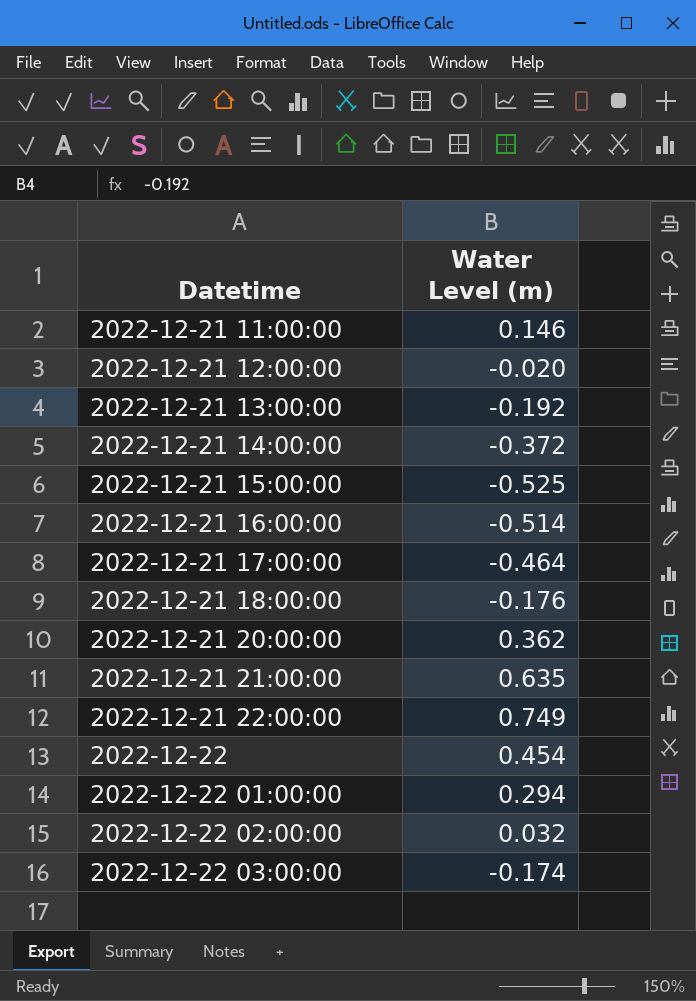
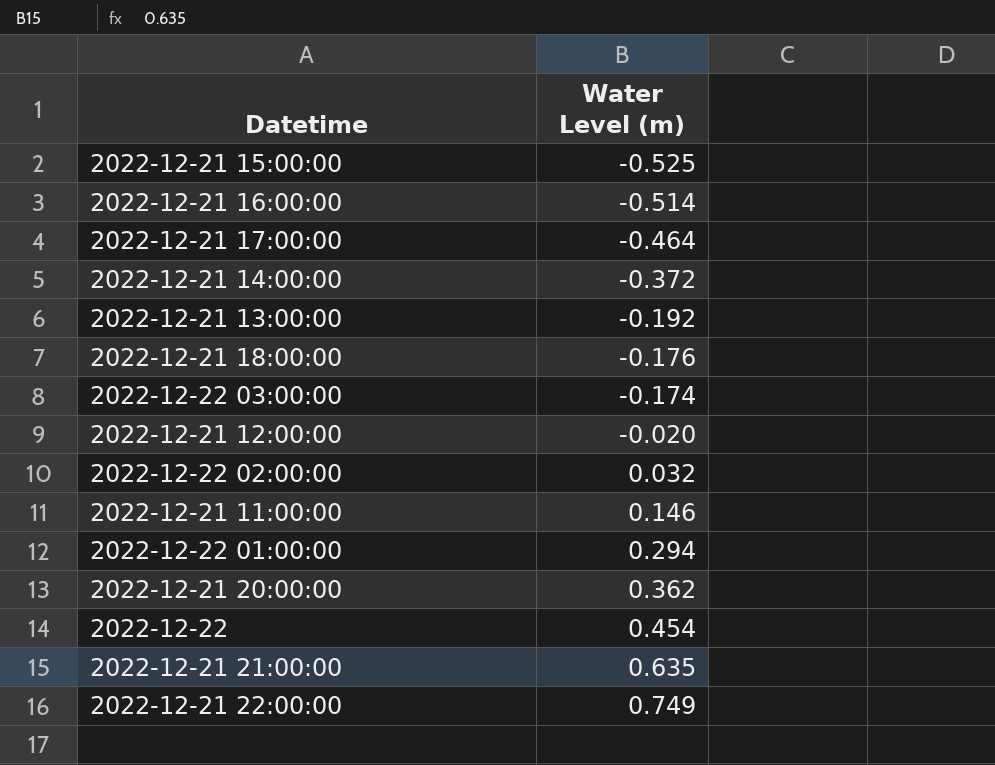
row order: Datetime ascending -> Water Level (m) ascending

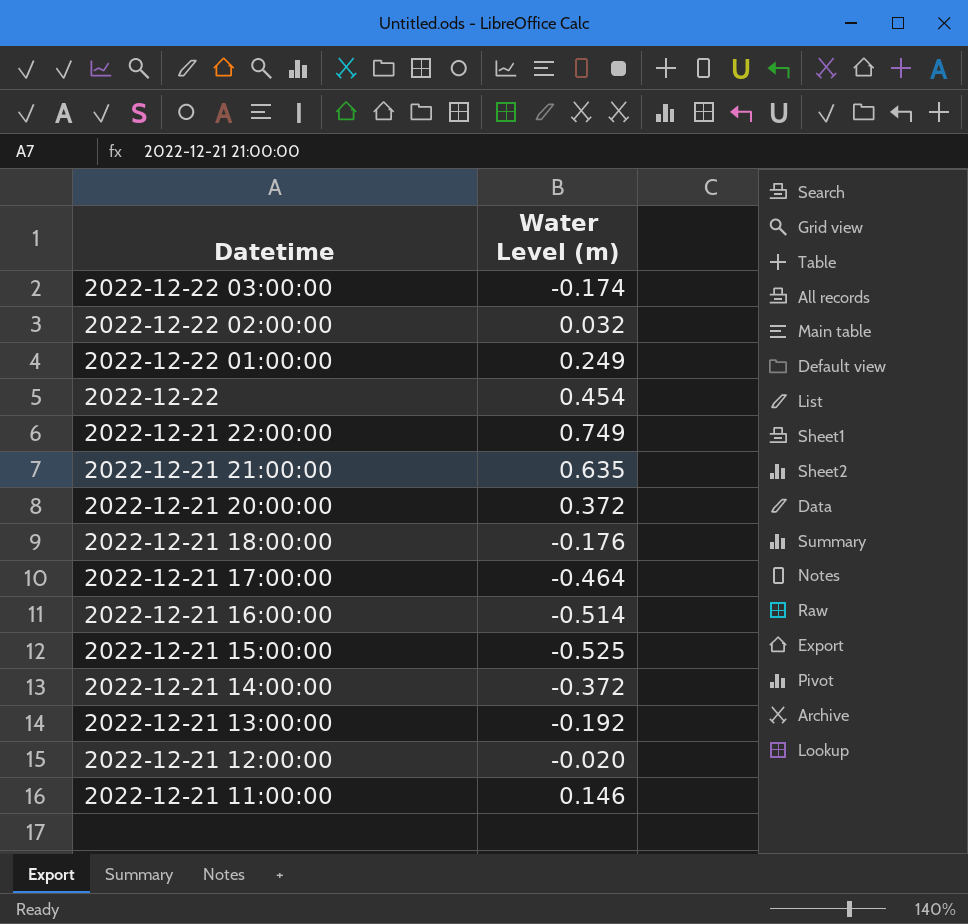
row order: Water Level (m) ascending -> Datetime descending
2022-12-22 01:00:00 | Water Level (m): 0.294 -> 0.249
2022-12-21 20:00:00 | Water Level (m): 0.362 -> 0.372

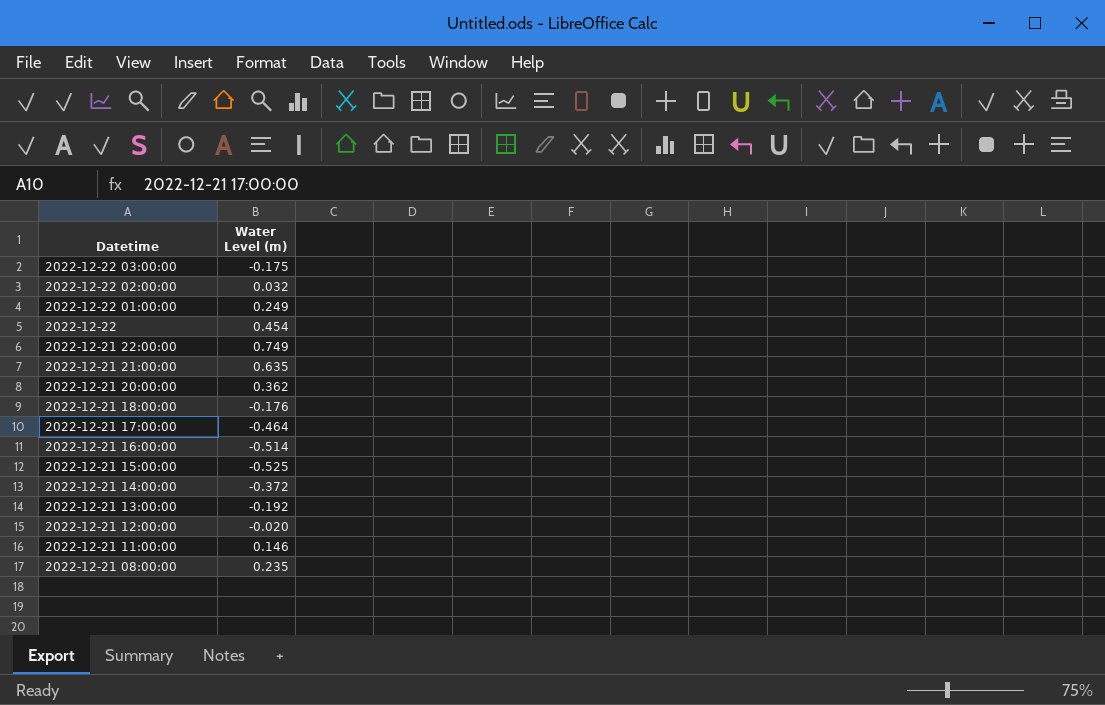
2022-12-22 03:00:00 | Water Level (m): -0.174 -> -0.175
2022-12-21 20:00:00 | Water Level (m): 0.372 -> 0.362
row 2022-12-21 08:00:00: none -> 0.235

